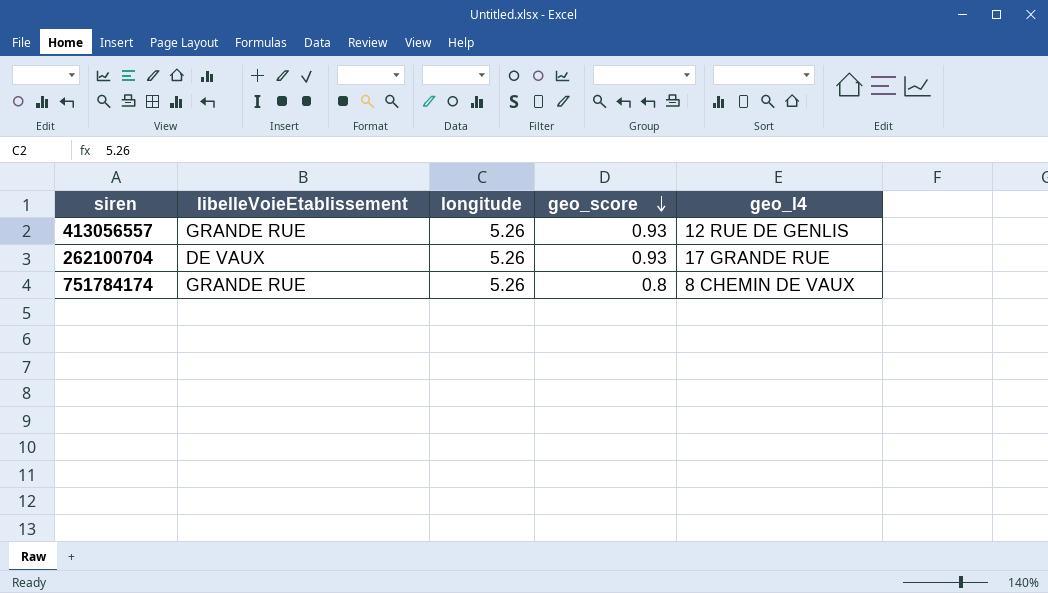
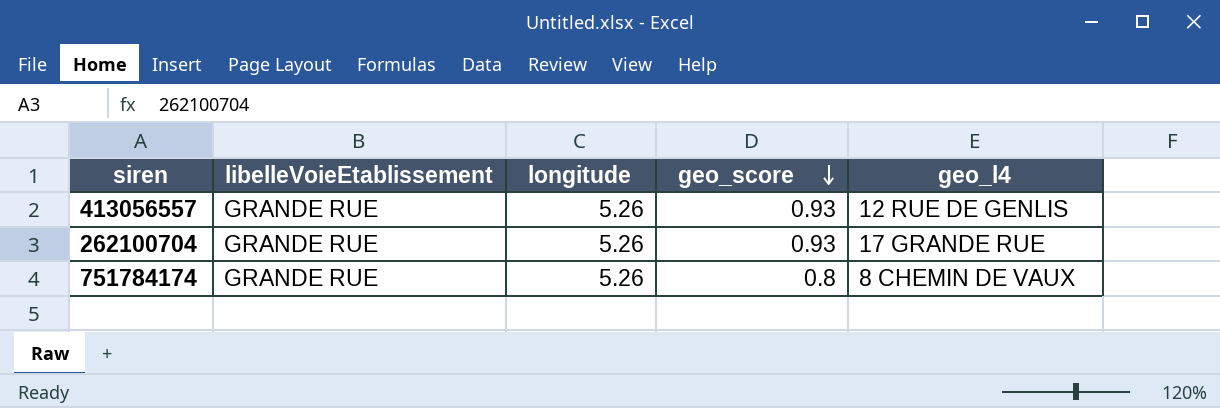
262100704 | libelleVoieEtablissement: DE VAUX -> GRANDE RUE

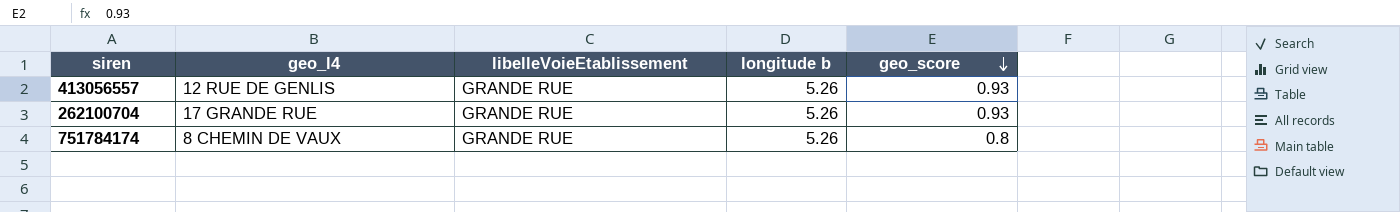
column geo_l4 | position: 5 -> 2
column name: longitude -> longitude b

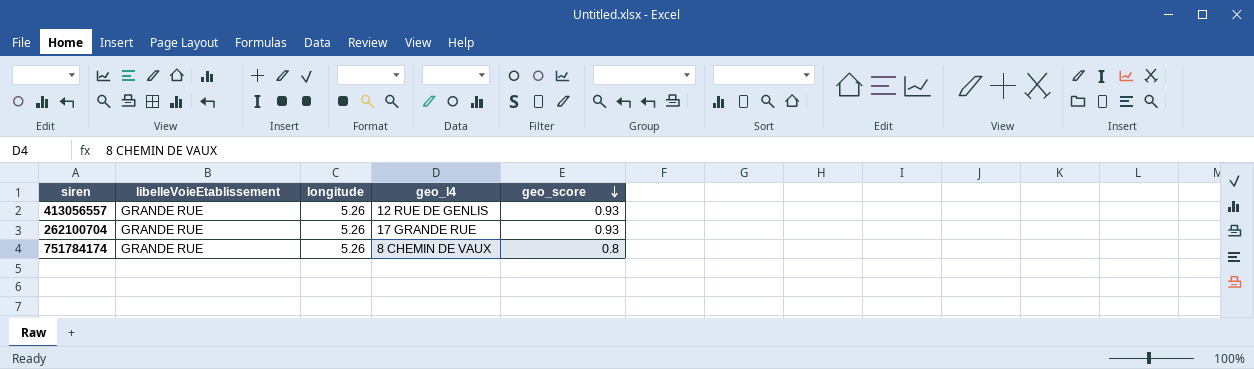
column name: longitude b -> longitude
column geo_l4 | position: 2 -> 4

